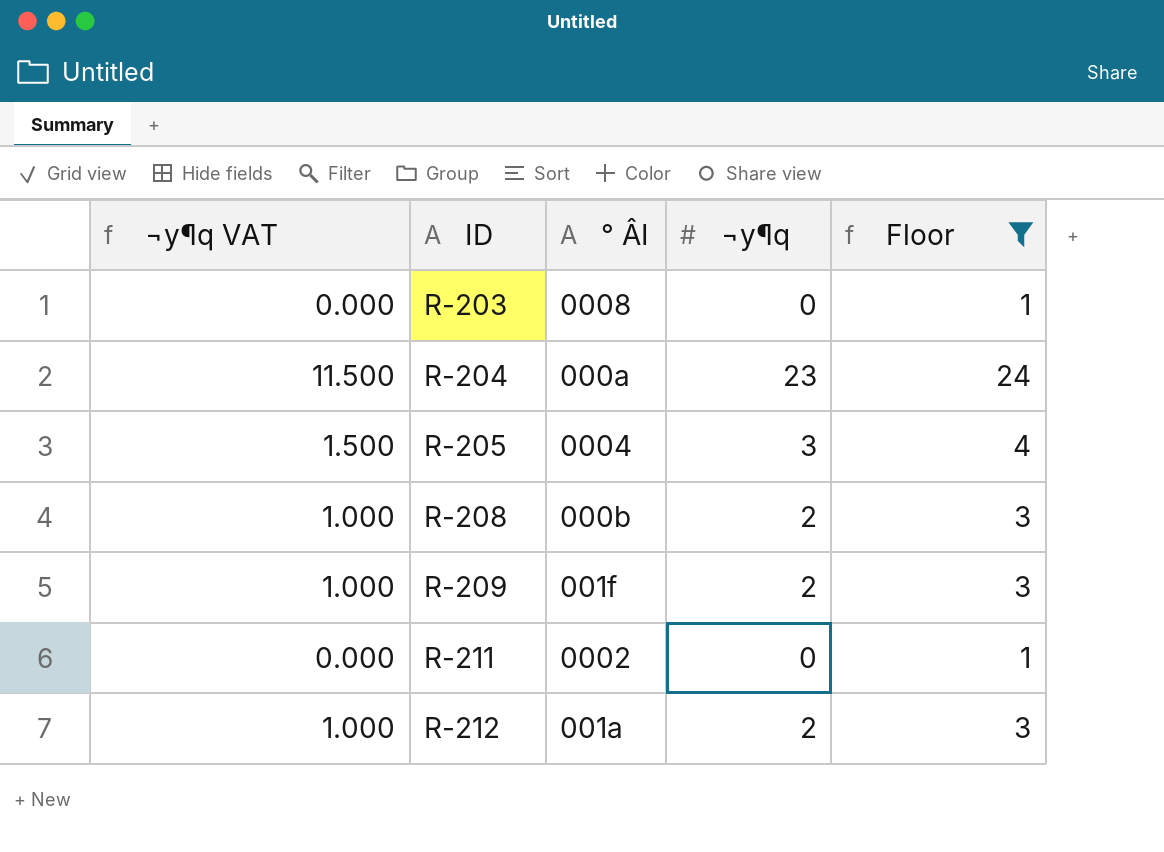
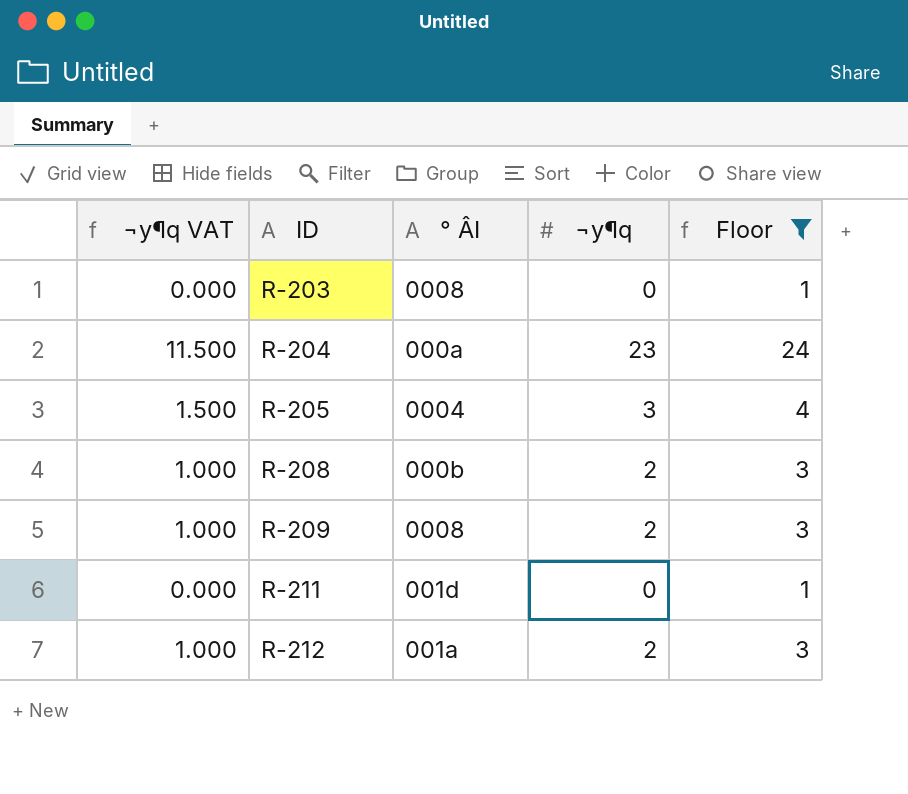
R-209 | ° ÂI: 001f -> 0008
R-211 | ° ÂI: 0002 -> 001d

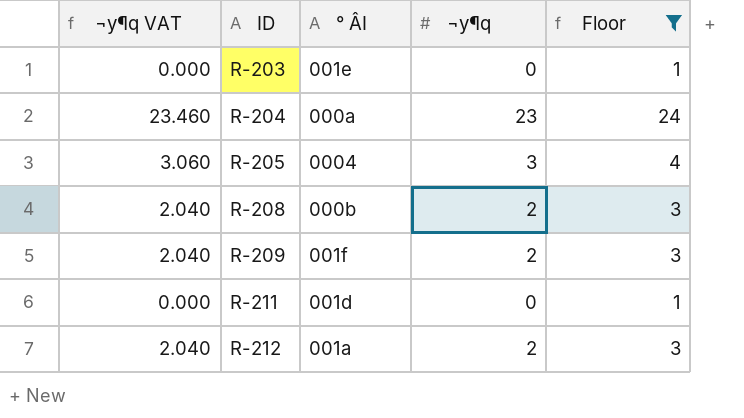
column ¬y¶q VAT | formula: [¬y¶q] * 0.5 -> [¬y¶q] * 1.02
R-203 | ° ÂI: 0008 -> 001e
R-209 | ° ÂI: 0008 -> 001f

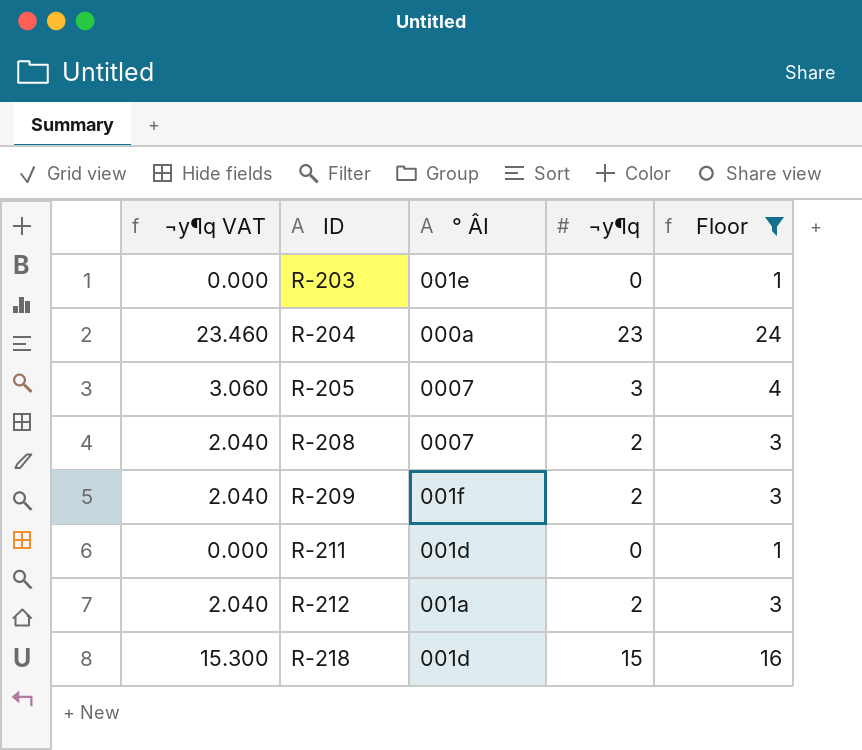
R-205 | ° ÂI: 0004 -> 0007
R-208 | ° ÂI: 000b -> 0007
row R-218: none -> 15.300 | 001d | 15 | 16

